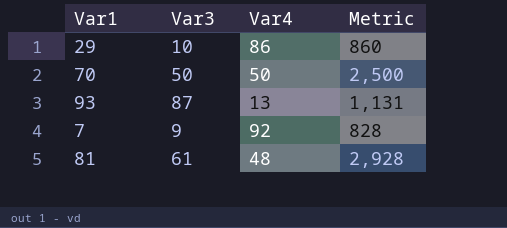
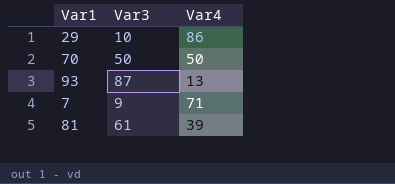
column Metric | formula: [Var3] * [Var4] -> none
7 | Var4: 92 -> 71
81 | Var4: 48 -> 39

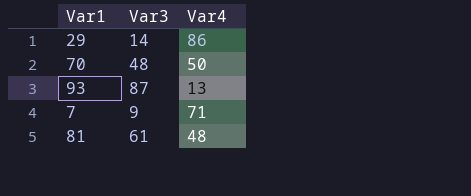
29 | Var3: 10 -> 14
70 | Var3: 50 -> 48
81 | Var4: 39 -> 48

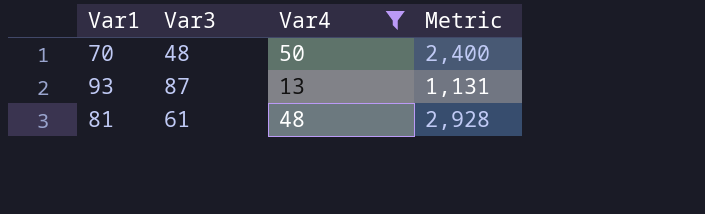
filter: none -> Var4 <= 50
column Metric | formula: none -> [Var3] * [Var4]

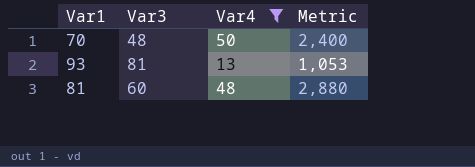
93 | Var3: 87 -> 81
93 | Metric: 1,131 -> 1,053
81 | Var3: 61 -> 60
81 | Metric: 2,928 -> 2,880

